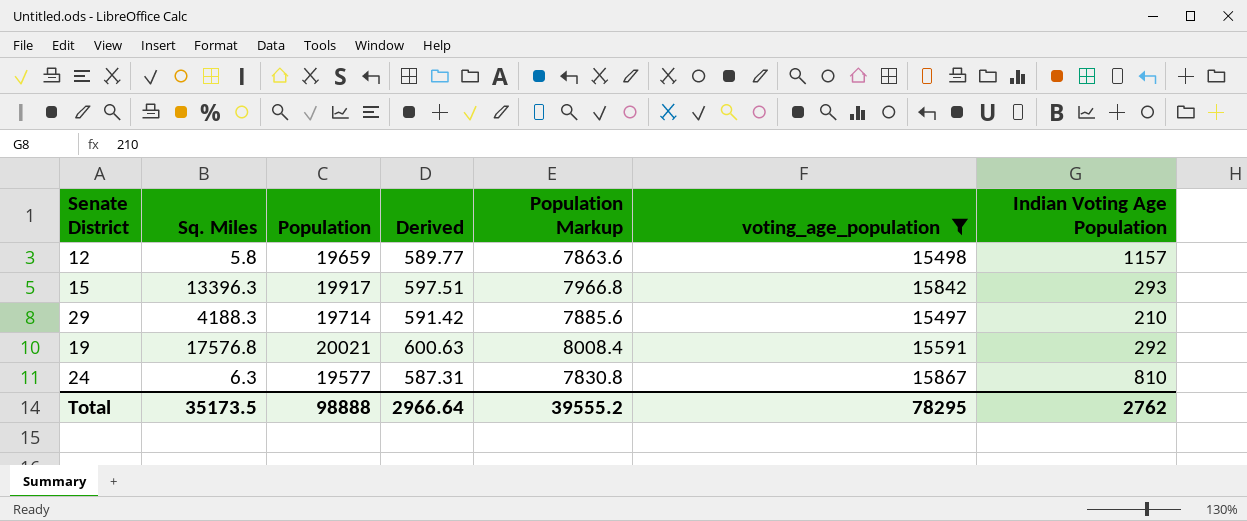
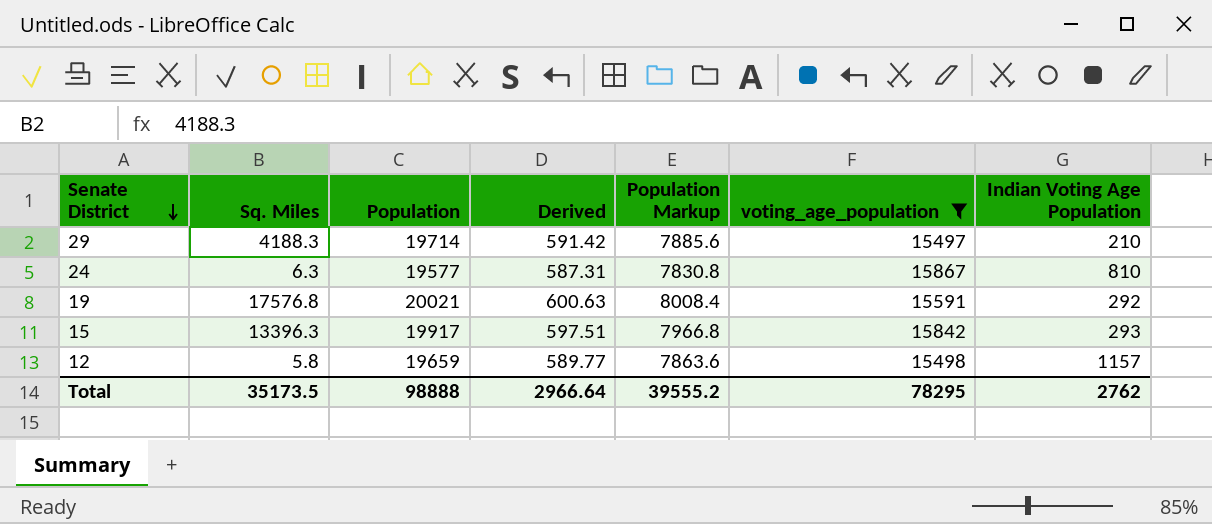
row order: none -> Senate District descending

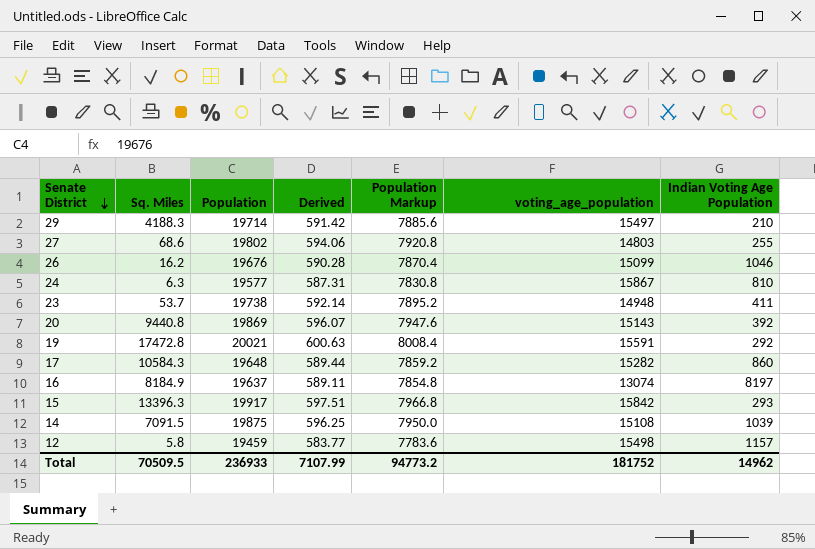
filter: voting_age_population >= 15497 -> none
19 | Sq. Miles: 17576.8 -> 17472.8
12 | Population: 19659 -> 19459
12 | Derived: 589.77 -> 583.77
12 | Population Markup: 7863.6 -> 7783.6
Total | Sq. Miles: 35173.5 -> 70509.5
Total | Population: 98888 -> 236933
Total | Derived: 2966.64 -> 7107.99
Total | Population Markup: 39555.2 -> 94773.2
Total | voting_age_population: 78295 -> 181752
Total | Indian Voting Age Population: 2762 -> 14962

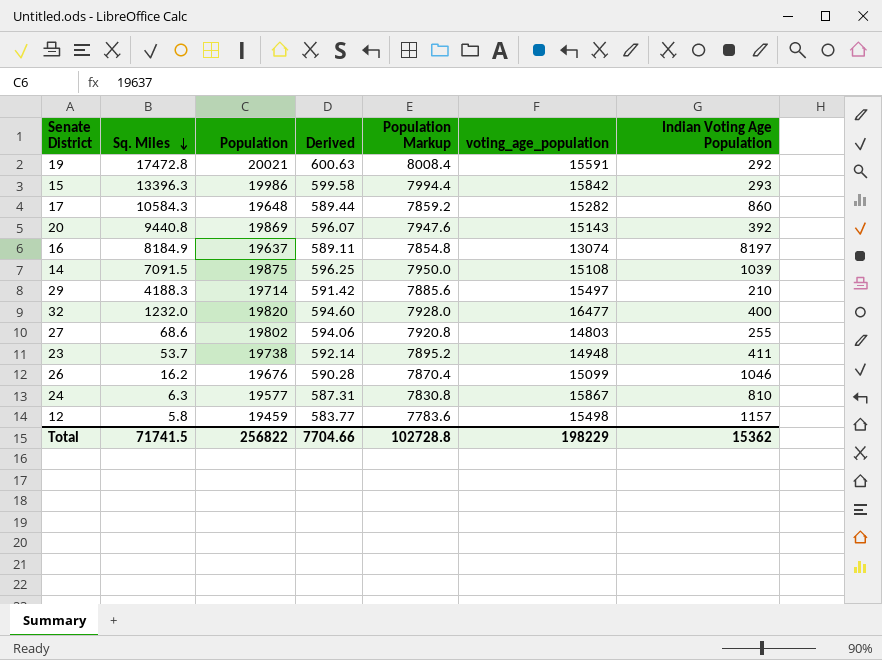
row order: Senate District descending -> Sq. Miles descending
15 | Population: 19917 -> 19986
15 | Derived: 597.51 -> 599.58
15 | Population Markup: 7966.8 -> 7994.4
row 32: none -> 1232.0 | 19820 | 594.60 | 7928.0 | 16477 | 400
Total | Sq. Miles: 70509.5 -> 71741.5
Total | Population: 236933 -> 256822
Total | Derived: 7107.99 -> 7704.66
Total | Population Markup: 94773.2 -> 102728.8
Total | voting_age_population: 181752 -> 198229
Total | Indian Voting Age Population: 14962 -> 15362

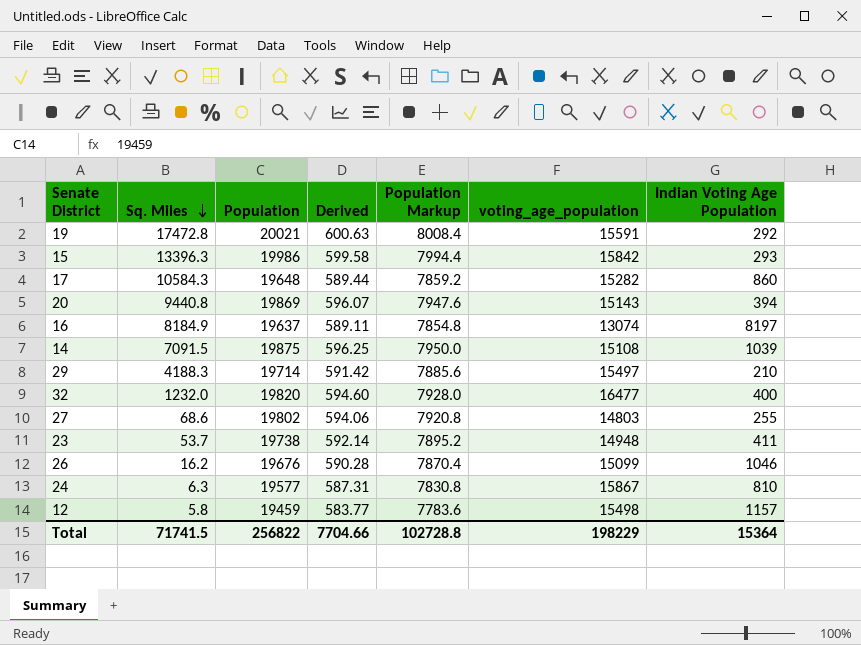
20 | Indian Voting Age Population: 392 -> 394
Total | Indian Voting Age Population: 15362 -> 15364

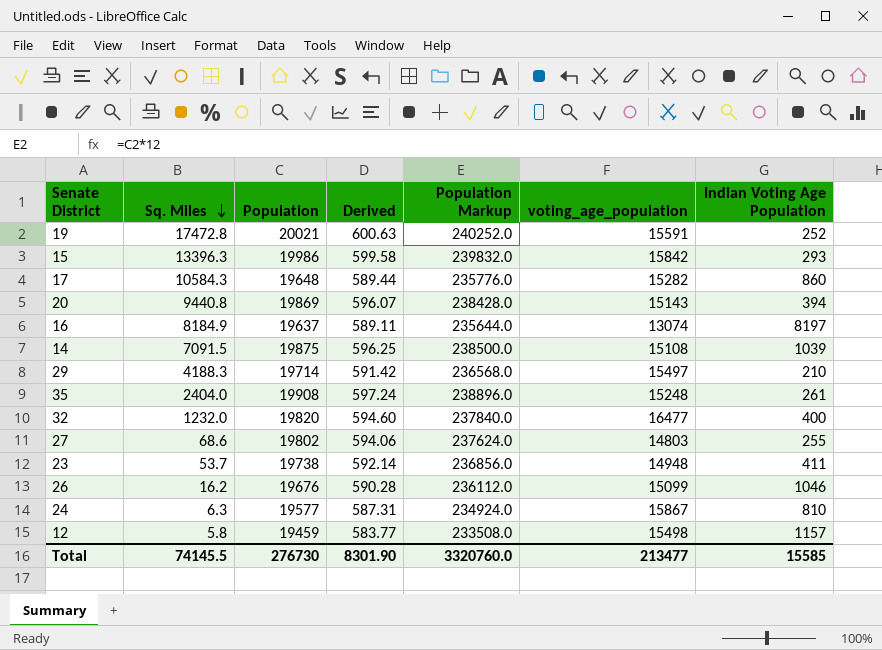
column Population Markup | formula: [Population] * 0.4 -> [Population] * 12
19 | Indian Voting Age Population: 292 -> 252
row 35: none -> 2404.0 | 19908 | 597.24 | 238896.0 | 15248 | 261
Total | Sq. Miles: 71741.5 -> 74145.5
Total | Population: 256822 -> 276730
Total | Derived: 7704.66 -> 8301.90
Total | Population Markup: 102728.8 -> 3320760.0
Total | voting_age_population: 198229 -> 213477
Total | Indian Voting Age Population: 15364 -> 15585

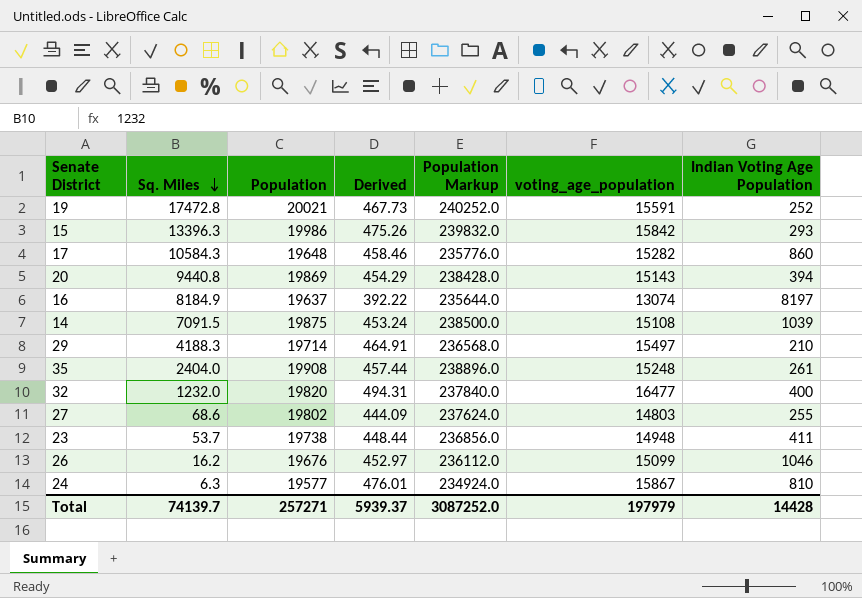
column Derived | formula: [Population] * 0.03 -> [voting_age_population] * 0.03
row 12: 5.8 | 19459 | 583.77 | 233508.0 | 15498 | 1157 -> none
Total | Sq. Miles: 74145.5 -> 74139.7
Total | Population: 276730 -> 257271
Total | Derived: 8301.90 -> 5939.37
Total | Population Markup: 3320760.0 -> 3087252.0
Total | voting_age_population: 213477 -> 197979
Total | Indian Voting Age Population: 15585 -> 14428

